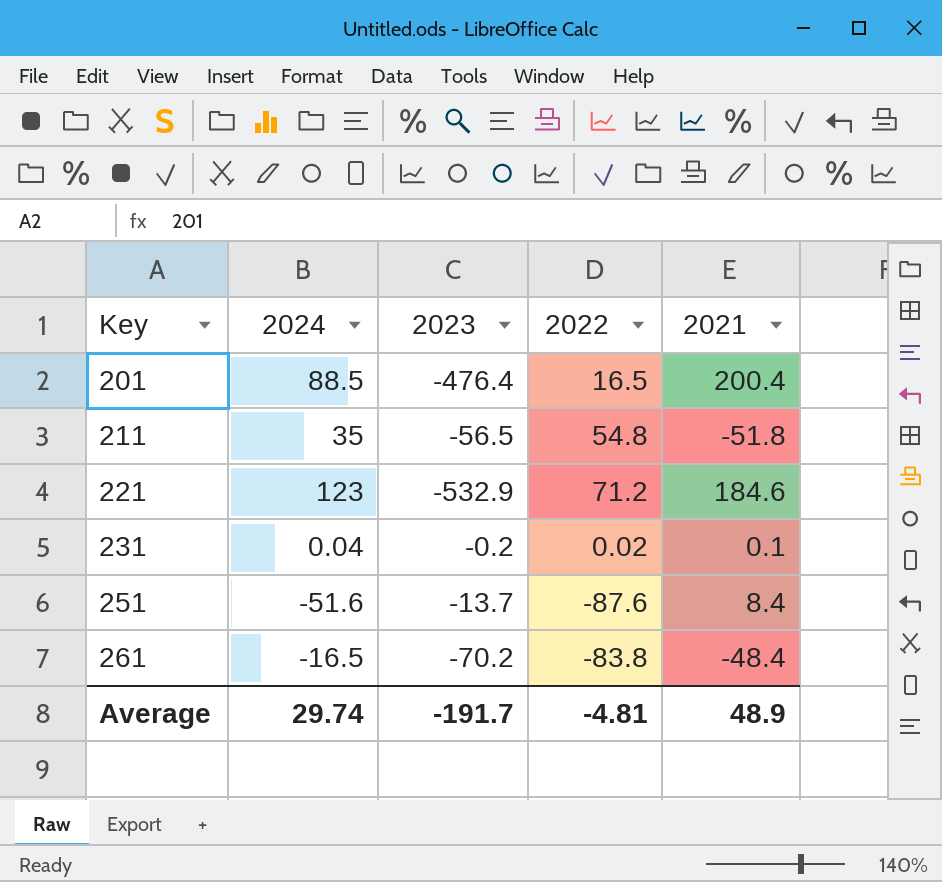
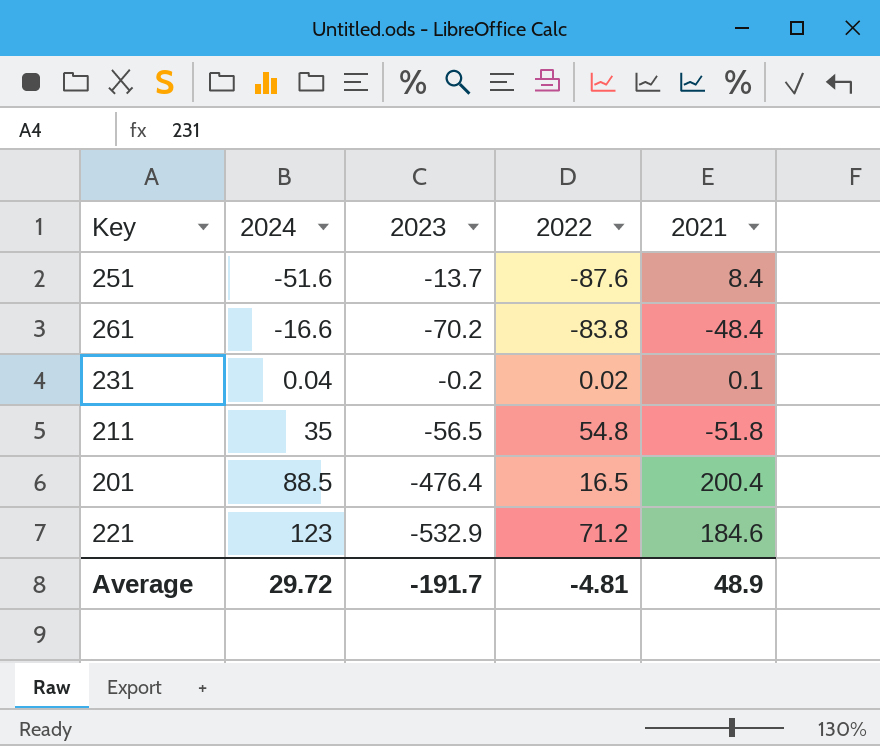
row order: Key ascending -> 2024 ascending
261 | 2024: -16.5 -> -16.6
Average | 2024: 29.74 -> 29.72

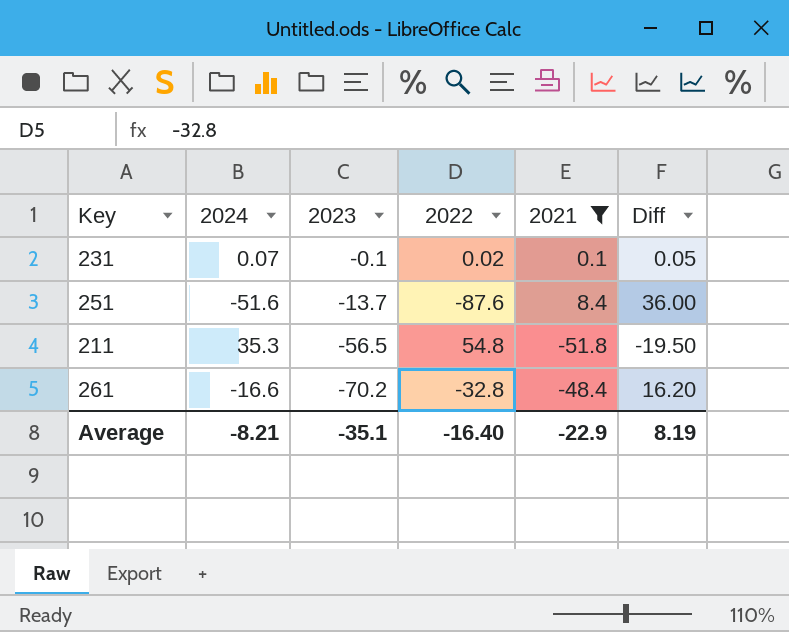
filter: none -> 2021 <= 8.4
row order: 2024 ascending -> 2023 descending
column Diff | formula: none -> [2024] - [2022]
231 | 2024: 0.04 -> 0.07
231 | 2023: -0.2 -> -0.1
211 | 2024: 35 -> 35.3
261 | 2022: -83.8 -> -32.8
Average | 2024: 29.72 -> -8.21
Average | 2023: -191.7 -> -35.1
Average | 2022: -4.81 -> -16.40
Average | 2021: 48.9 -> -22.9

